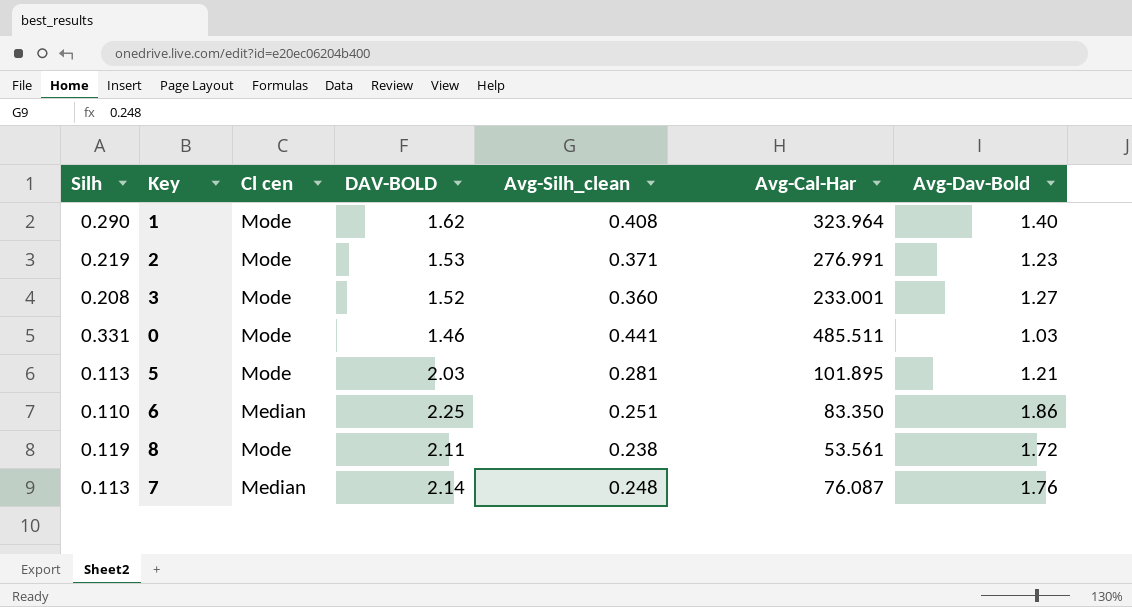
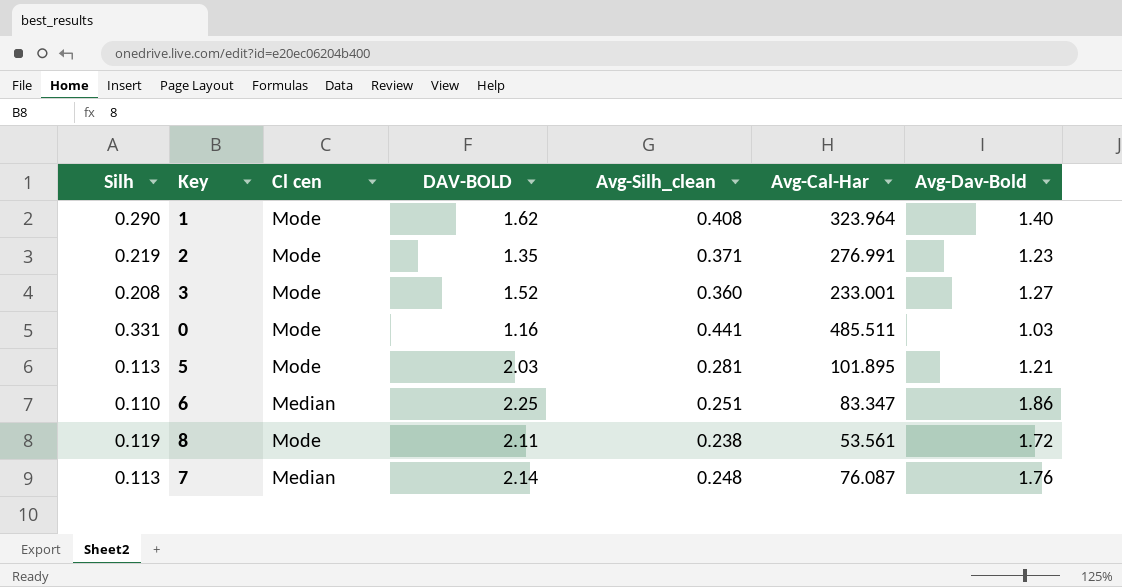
2 | DAV-BOLD: 1.53 -> 1.35
0 | DAV-BOLD: 1.46 -> 1.16
6 | Avg-Cal-Har: 83.350 -> 83.347

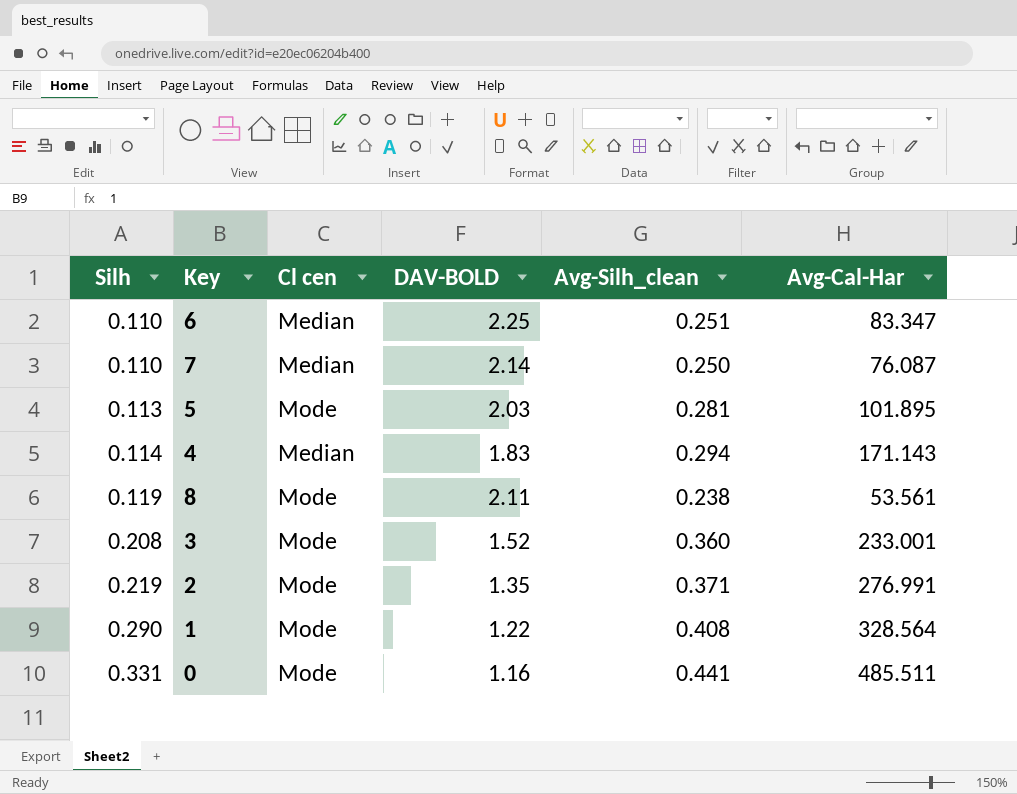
row order: none -> Silh ascending
column Avg-Dav-Bold | position: 7 -> none
7 | Silh: 0.113 -> 0.110
7 | Avg-Silh_clean: 0.248 -> 0.250
row 4: none -> 0.114 | Median | 1.83 | 0.294 | 171.143
1 | DAV-BOLD: 1.62 -> 1.22
1 | Avg-Cal-Har: 323.964 -> 328.564

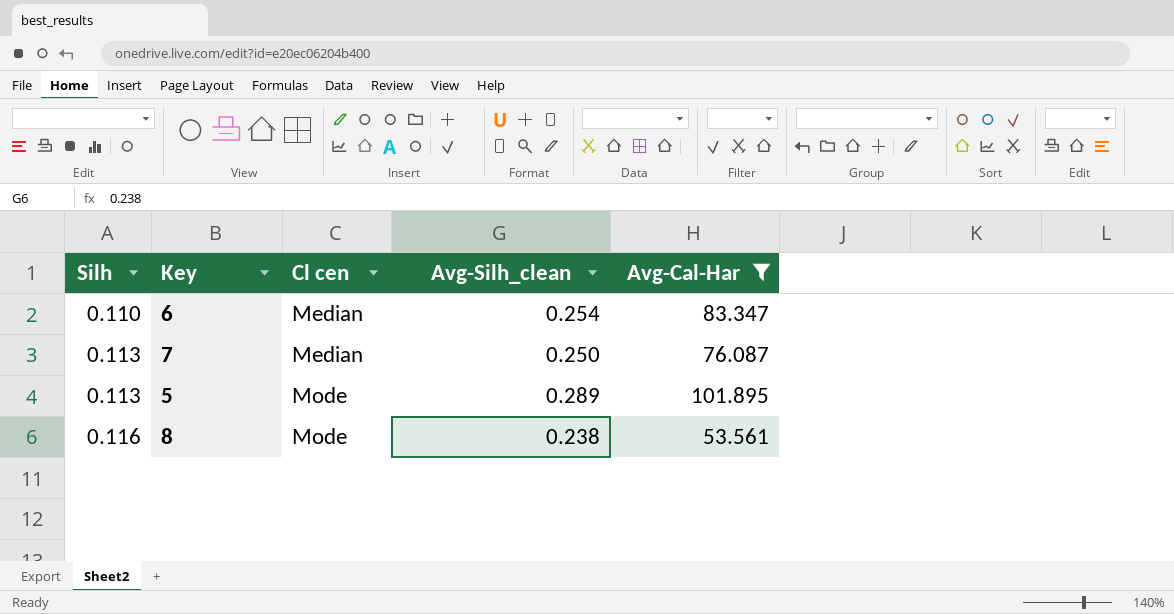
filter: none -> Avg-Cal-Har <= 101.895
column DAV-BOLD | position: 4 -> none
6 | Avg-Silh_clean: 0.251 -> 0.254
7 | Silh: 0.110 -> 0.113
5 | Avg-Silh_clean: 0.281 -> 0.289
8 | Silh: 0.119 -> 0.116

